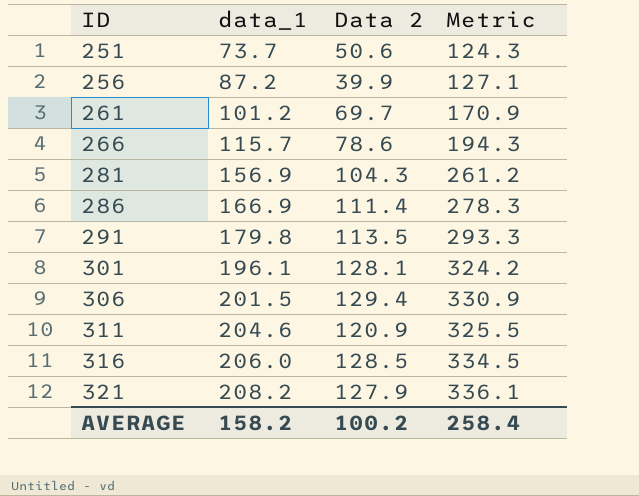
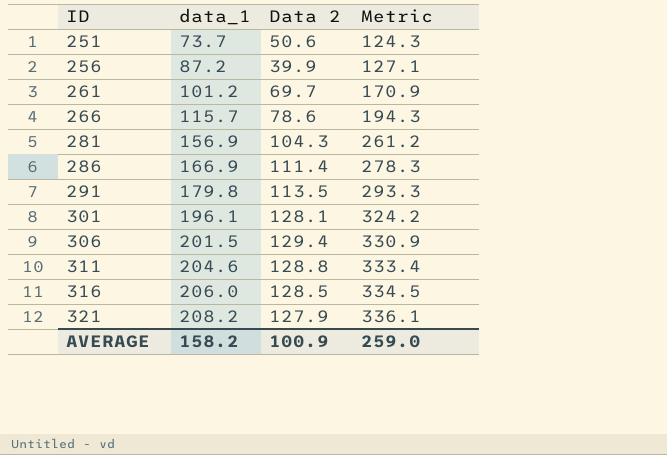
311 | Data 2: 120.9 -> 128.8
311 | Metric: 325.5 -> 333.4
AVERAGE | Data 2: 100.2 -> 100.9
AVERAGE | Metric: 258.4 -> 259.0

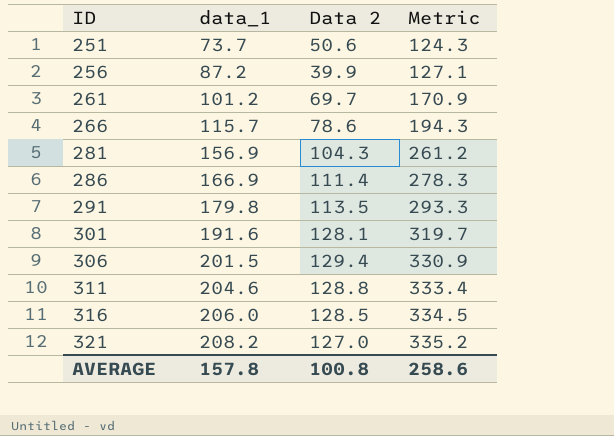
301 | data_1: 196.1 -> 191.6
301 | Metric: 324.2 -> 319.7
321 | Data 2: 127.9 -> 127.0
321 | Metric: 336.1 -> 335.2
AVERAGE | data_1: 158.2 -> 157.8
AVERAGE | Data 2: 100.9 -> 100.8
AVERAGE | Metric: 259.0 -> 258.6

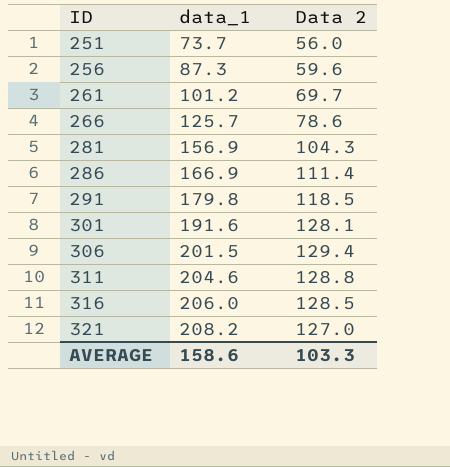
column Metric | formula: [data_1] + [Data 2] -> none
251 | Data 2: 50.6 -> 56.0
256 | data_1: 87.2 -> 87.3
256 | Data 2: 39.9 -> 59.6
266 | data_1: 115.7 -> 125.7
291 | Data 2: 113.5 -> 118.5
AVERAGE | data_1: 157.8 -> 158.6
AVERAGE | Data 2: 100.8 -> 103.3

